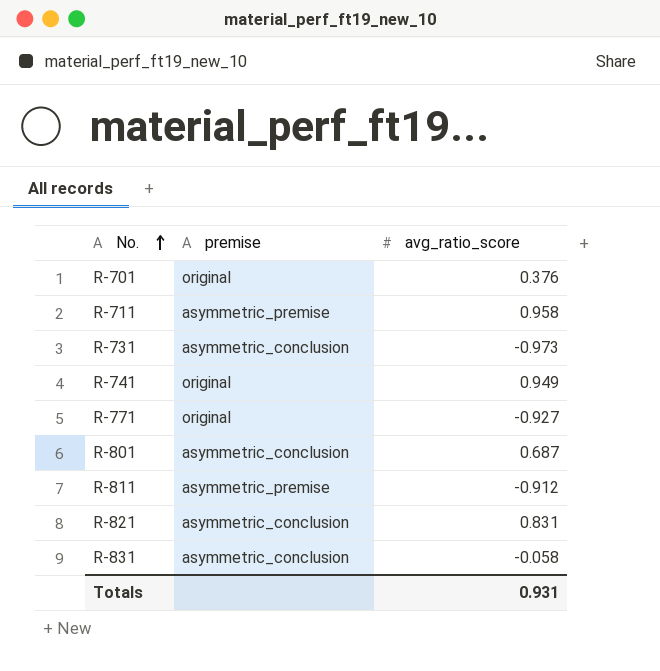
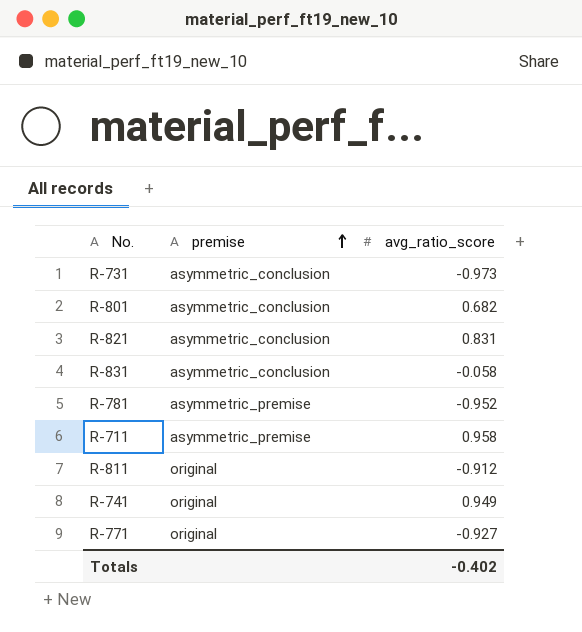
row order: No. ascending -> premise ascending
row R-701: original | 0.376 -> none
R-801 | avg_ratio_score: 0.687 -> 0.682
row R-781: none -> asymmetric_premise | -0.952
R-811 | premise: asymmetric_premise -> original
Totals | avg_ratio_score: 0.931 -> -0.402

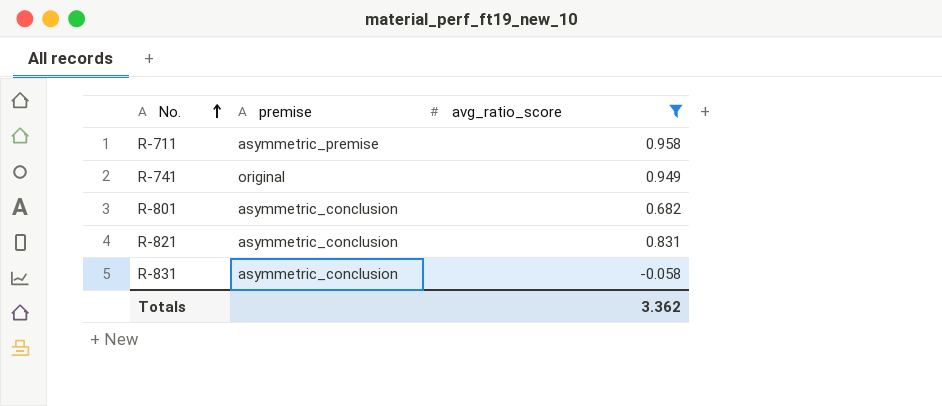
filter: none -> avg_ratio_score >= -0.058
row order: premise ascending -> No. ascending
Totals | avg_ratio_score: -0.402 -> 3.362

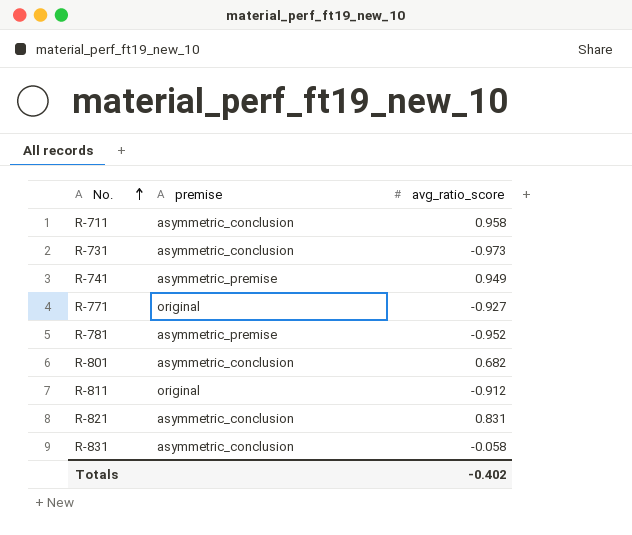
filter: avg_ratio_score >= -0.058 -> none
R-711 | premise: asymmetric_premise -> asymmetric_conclusion
R-741 | premise: original -> asymmetric_premise
Totals | avg_ratio_score: 3.362 -> -0.402

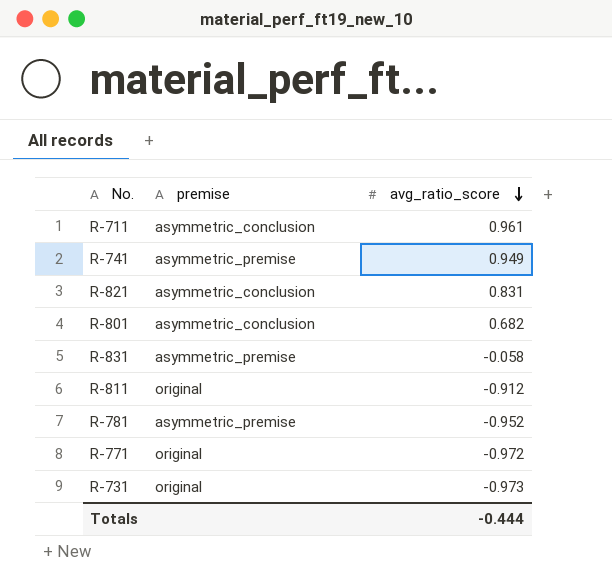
row order: No. ascending -> avg_ratio_score descending
R-711 | avg_ratio_score: 0.958 -> 0.961
R-831 | premise: asymmetric_conclusion -> asymmetric_premise
R-771 | avg_ratio_score: -0.927 -> -0.972
R-731 | premise: asymmetric_conclusion -> original
Totals | avg_ratio_score: -0.402 -> -0.444

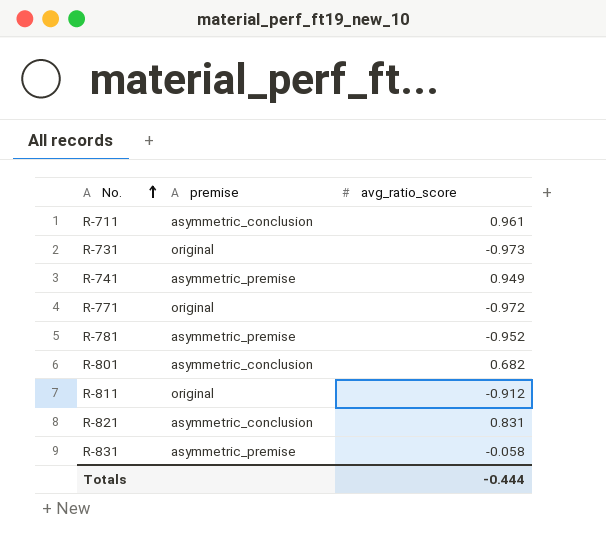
row order: avg_ratio_score descending -> No. ascending

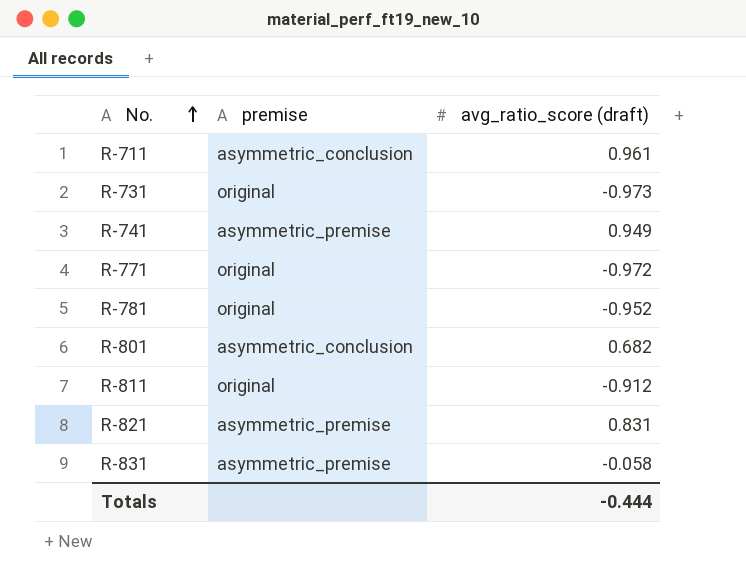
column name: avg_ratio_score -> avg_ratio_score (draft)
R-781 | premise: asymmetric_premise -> original
R-821 | premise: asymmetric_conclusion -> asymmetric_premise

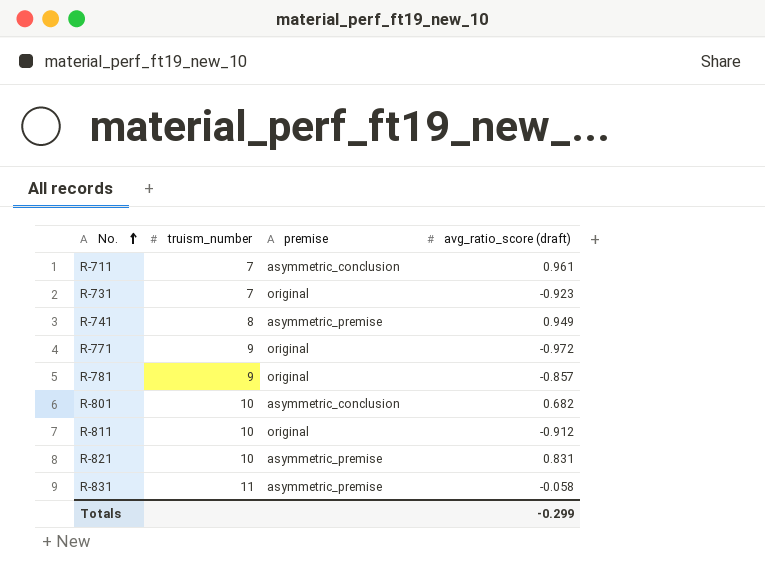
column truism_number | position: none -> 2
R-731 | avg_ratio_score (draft): -0.973 -> -0.923
R-781 | avg_ratio_score (draft): -0.952 -> -0.857
Totals | avg_ratio_score (draft): -0.444 -> -0.299

